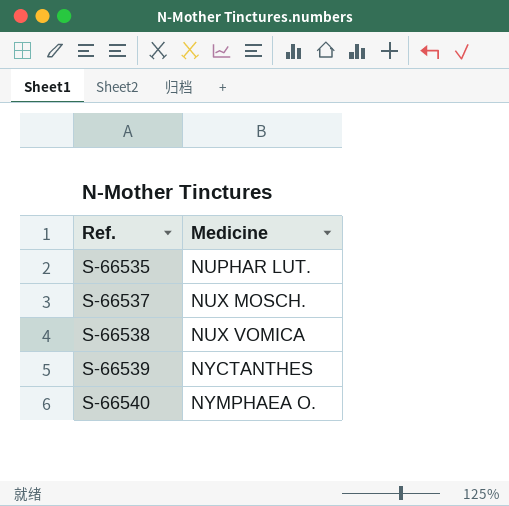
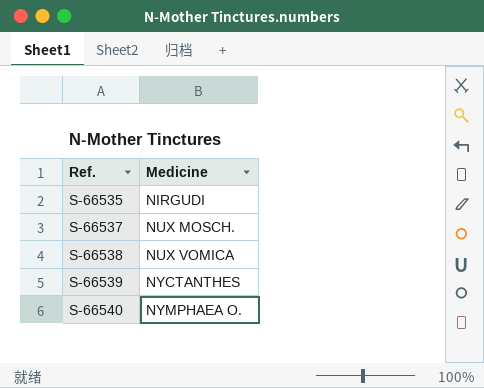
S-66535 | Medicine: NUPHAR LUT. -> NIRGUDI

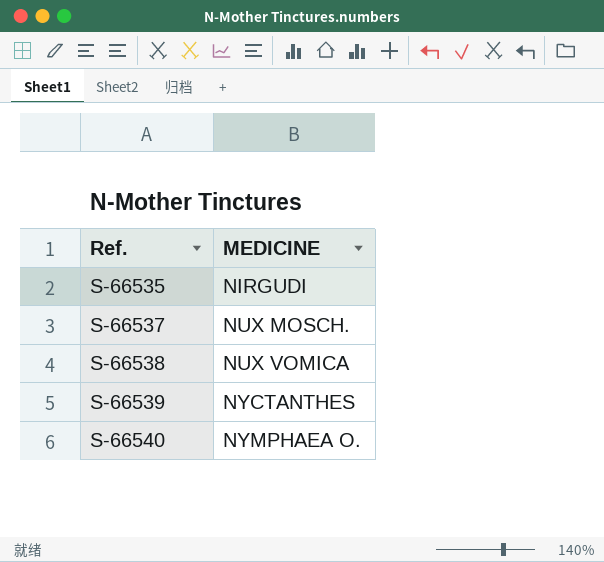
column name: Medicine -> MEDICINE

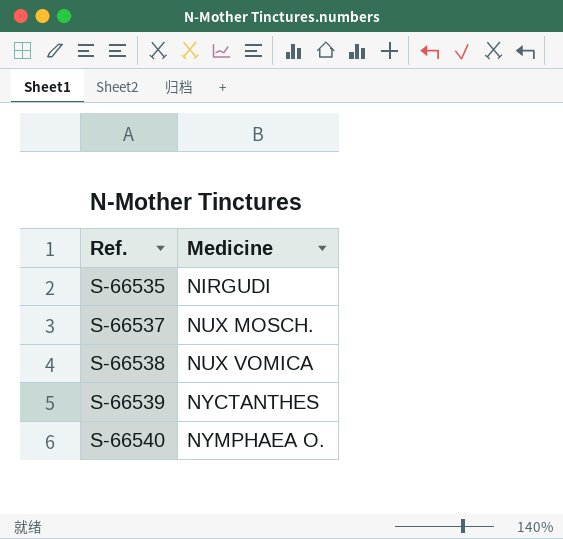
column name: MEDICINE -> Medicine

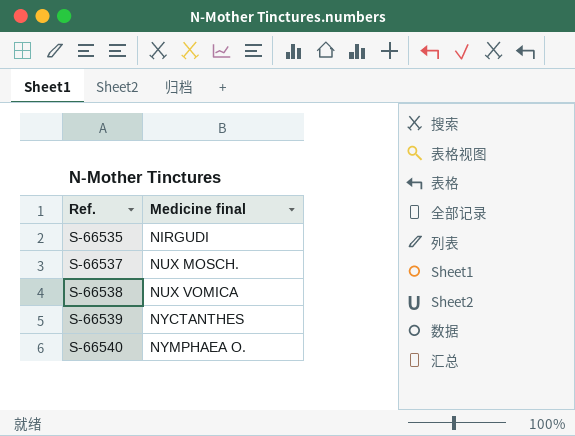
column name: Medicine -> Medicine final

